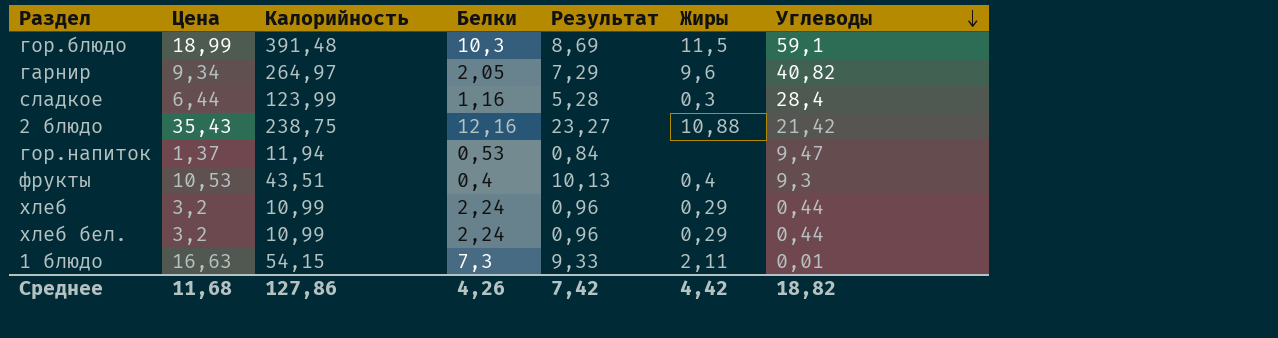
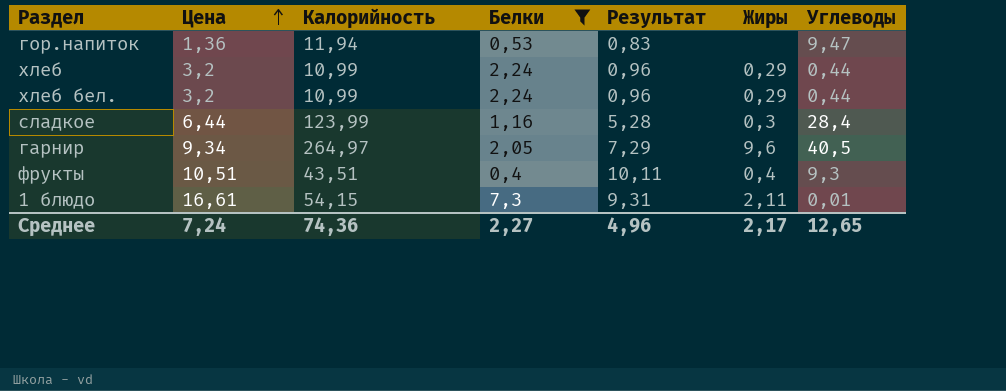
filter: none -> Белки <= 7,3
row order: Углеводы descending -> Цена ascending
гор.напиток | Цена: 1,37 -> 1,36
гор.напиток | Результат: 0,84 -> 0,83
гарнир | Углеводы: 40,82 -> 40,5
фрукты | Цена: 10,53 -> 10,51
фрукты | Результат: 10,13 -> 10,11
1 блюдо | Цена: 16,63 -> 16,61
1 блюдо | Результат: 9,33 -> 9,31
Среднее | Цена: 11,68 -> 7,24
Среднее | Калорийность: 127,86 -> 74,36
Среднее | Белки: 4,26 -> 2,27
Среднее | Результат: 7,42 -> 4,96
Среднее | Жиры: 4,42 -> 2,17
Среднее | Углеводы: 18,82 -> 12,65

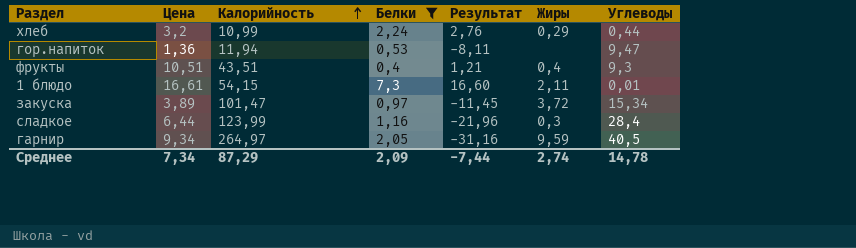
row order: Цена ascending -> Калорийность ascending
column Результат | formula: [Цена] - [Белки] -> [Цена] - [Углеводы]
row хлеб бел.: 3,2 | 10,99 | 2,24 | 0,96 | 0,29 | 0,44 -> none
row закуска: none -> 3,89 | 101,47 | 0,97 | -11,45 | 3,72 | 15,34
гарнир | Жиры: 9,6 -> 9,59
Среднее | Цена: 7,24 -> 7,34
Среднее | Калорийность: 74,36 -> 87,29
Среднее | Белки: 2,27 -> 2,09
Среднее | Результат: 4,96 -> -7,44
Среднее | Жиры: 2,17 -> 2,74
Среднее | Углеводы: 12,65 -> 14,78

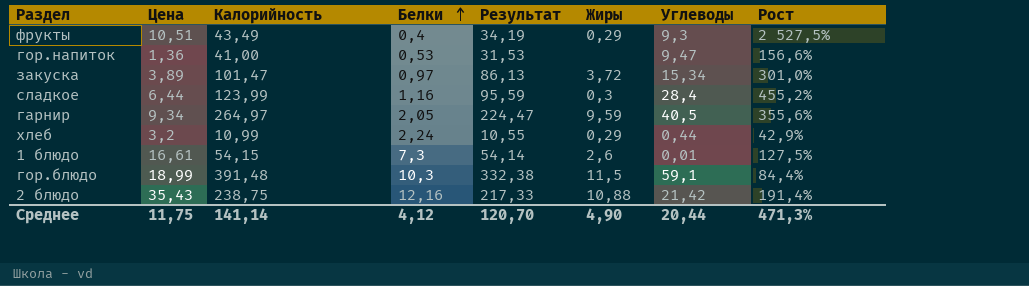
filter: Белки <= 7,3 -> none
row order: Калорийность ascending -> Белки ascending
column Результат | formula: [Цена] - [Углеводы] -> [Калорийность] - [Углеводы]
column Рост | formula: none -> ([Цена] - [Белки]) / [Белки]
фрукты | Калорийность: 43,51 -> 43,49
фрукты | Жиры: 0,4 -> 0,29
гор.напиток | Калорийность: 11,94 -> 41,00
1 блюдо | Жиры: 2,11 -> 2,6
Среднее | Цена: 7,34 -> 11,75
Среднее | Калорийность: 87,29 -> 141,14
Среднее | Белки: 2,09 -> 4,12
Среднее | Результат: -7,44 -> 120,70
Среднее | Жиры: 2,74 -> 4,90
Среднее | Углеводы: 14,78 -> 20,44

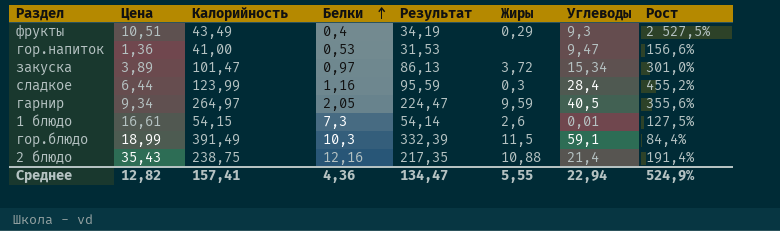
row хлеб: 3,2 | 10,99 | 2,24 | 10,55 | 0,29 | 0,44 | 42,9% -> none
гор.блюдо | Калорийность: 391,48 -> 391,49
гор.блюдо | Результат: 332,38 -> 332,39
2 блюдо | Результат: 217,33 -> 217,35
2 блюдо | Углеводы: 21,42 -> 21,4
Среднее | Цена: 11,75 -> 12,82
Среднее | Калорийность: 141,14 -> 157,41
Среднее | Белки: 4,12 -> 4,36
Среднее | Результат: 120,70 -> 134,47
Среднее | Жиры: 4,90 -> 5,55
Среднее | Углеводы: 20,44 -> 22,94
Среднее | Рост: 471,3% -> 524,9%

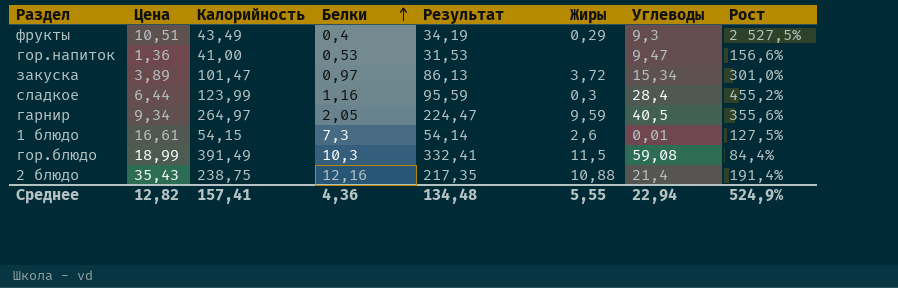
гор.блюдо | Результат: 332,39 -> 332,41
гор.блюдо | Углеводы: 59,1 -> 59,08
Среднее | Результат: 134,47 -> 134,48

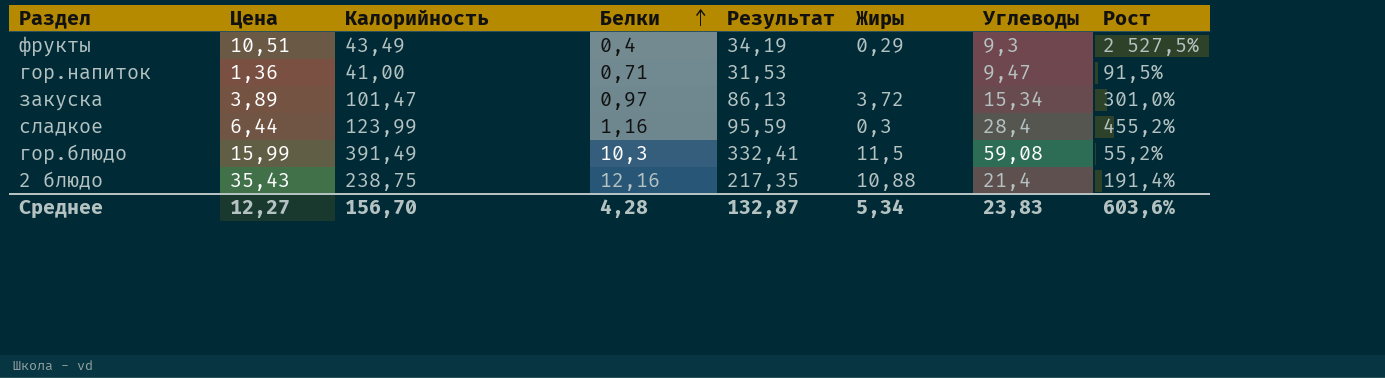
row гарнир: 9,34 | 264,97 | 2,05 | 224,47 | 9,59 | 40,5 | 355,6% -> none
row 1 блюдо: 16,61 | 54,15 | 7,3 | 54,14 | 2,6 | 0,01 | 127,5% -> none
гор.напиток | Белки: 0,53 -> 0,71
гор.напиток | Рост: 156,6% -> 91,5%
гор.блюдо | Цена: 18,99 -> 15,99
гор.блюдо | Рост: 84,4% -> 55,2%
Среднее | Цена: 12,82 -> 12,27
Среднее | Калорийность: 157,41 -> 156,70
Среднее | Белки: 4,36 -> 4,28
Среднее | Результат: 134,48 -> 132,87
Среднее | Жиры: 5,55 -> 5,34
Среднее | Углеводы: 22,94 -> 23,83
Среднее | Рост: 524,9% -> 603,6%

